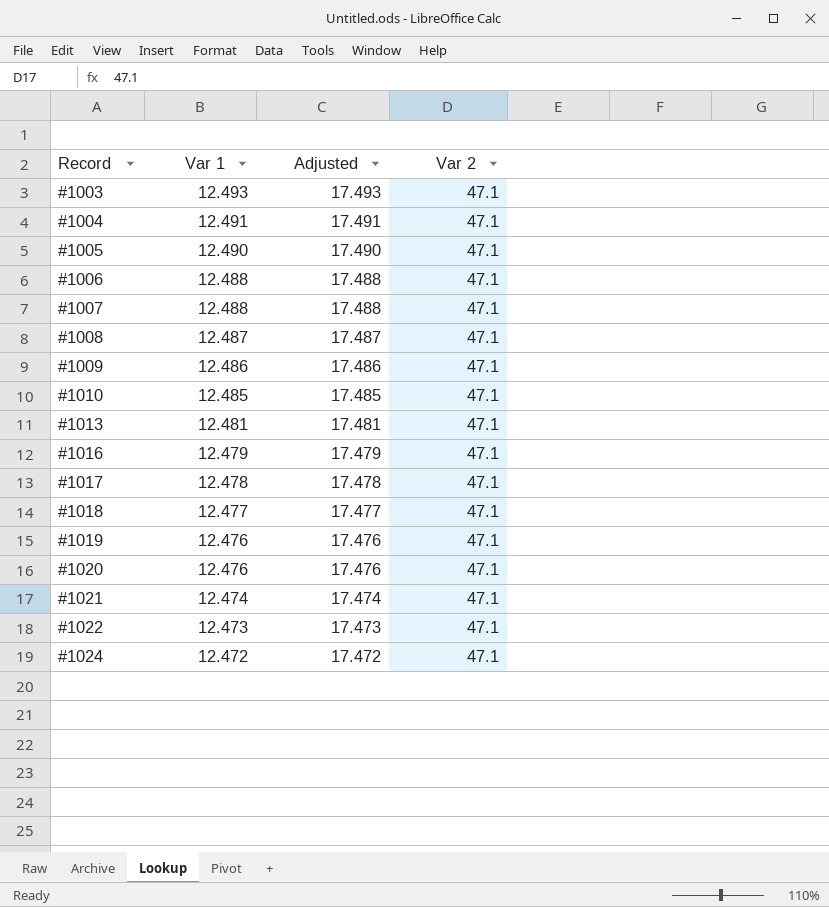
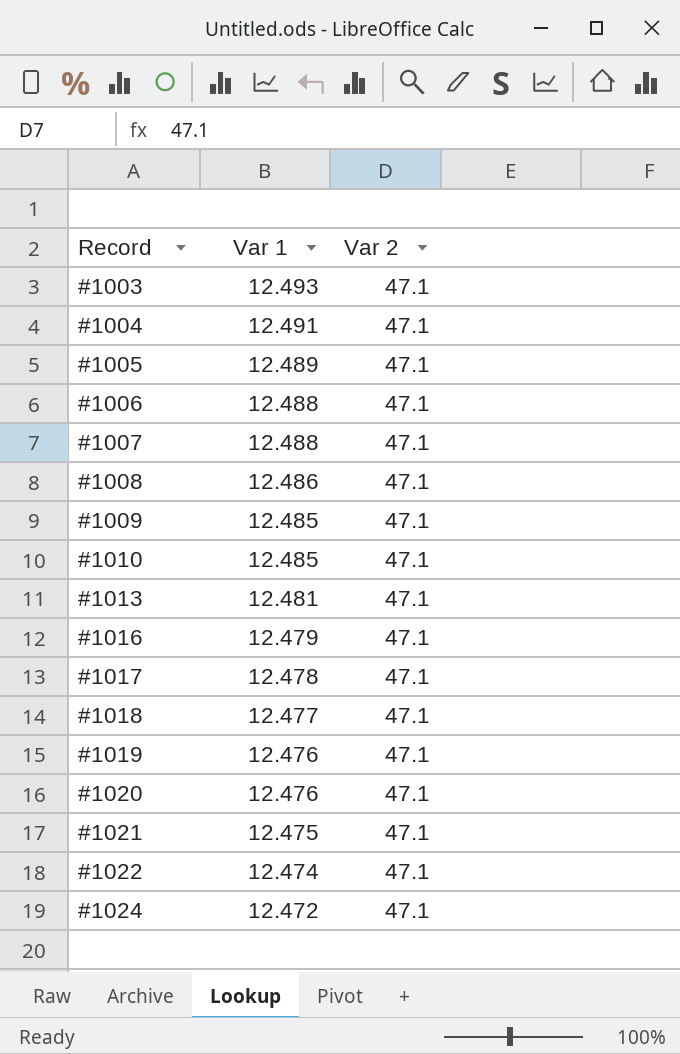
column Adjusted | formula: [Var 1] + 5 -> none
#1005 | Var 1: 12.490 -> 12.489
#1008 | Var 1: 12.487 -> 12.486
#1009 | Var 1: 12.486 -> 12.485
#1021 | Var 1: 12.474 -> 12.475
#1022 | Var 1: 12.473 -> 12.474

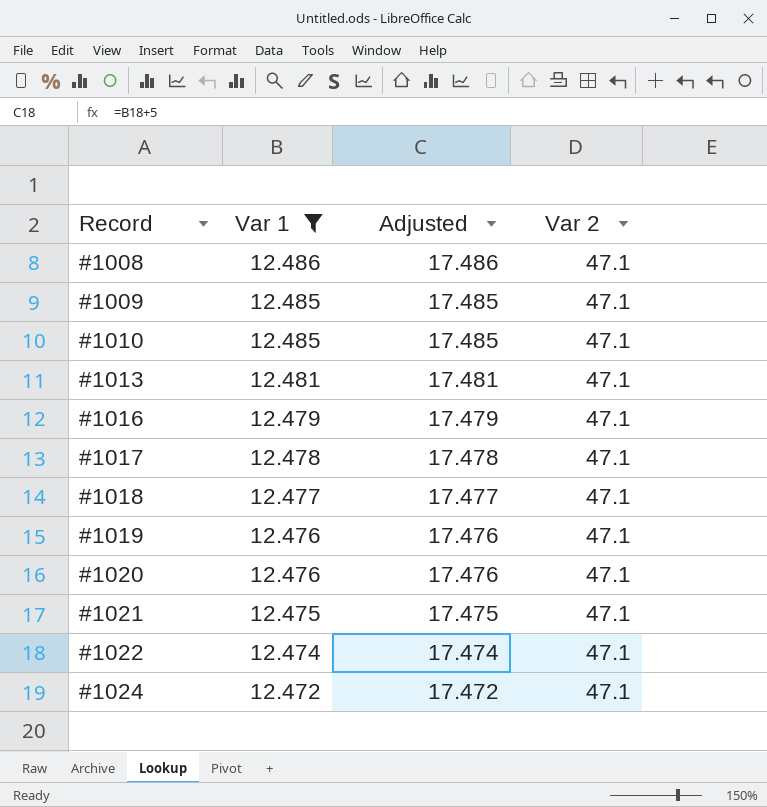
filter: none -> Var 1 <= 12.486
column Adjusted | formula: none -> [Var 1] + 5

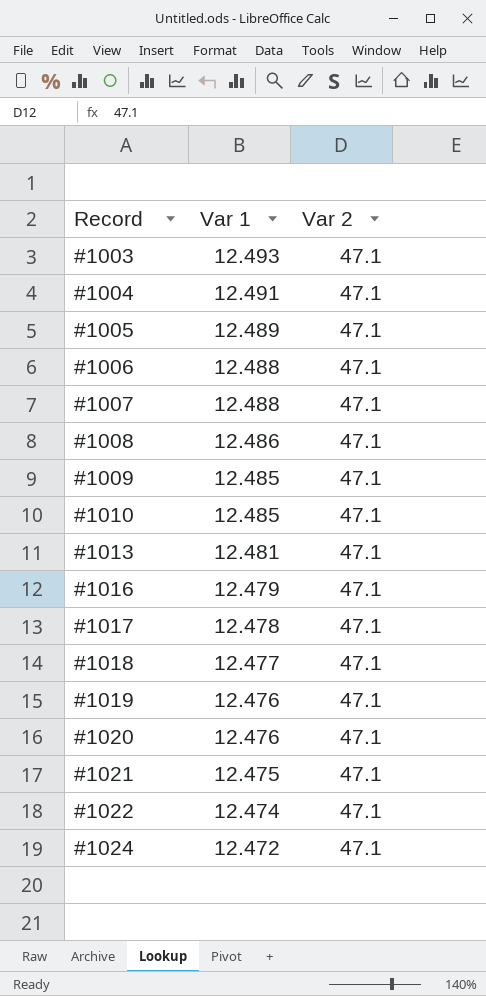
filter: Var 1 <= 12.486 -> none
column Adjusted | formula: [Var 1] + 5 -> none

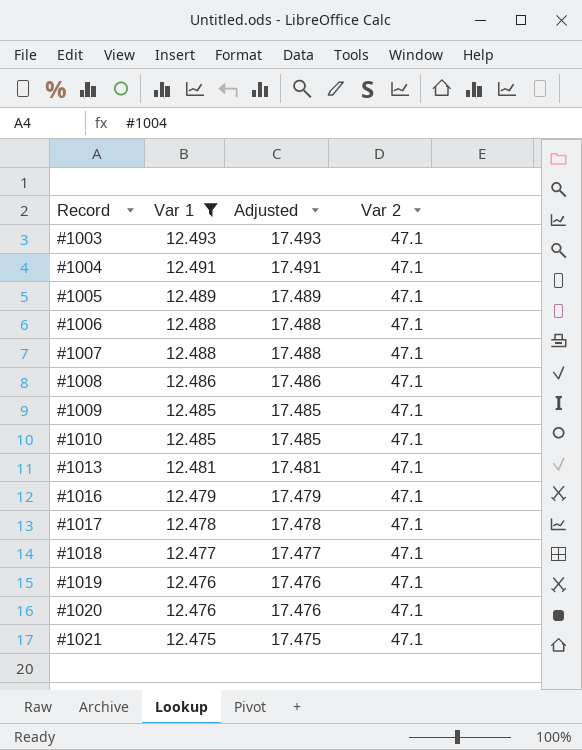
filter: none -> Var 1 >= 12.475
column Adjusted | formula: none -> [Var 1] + 5

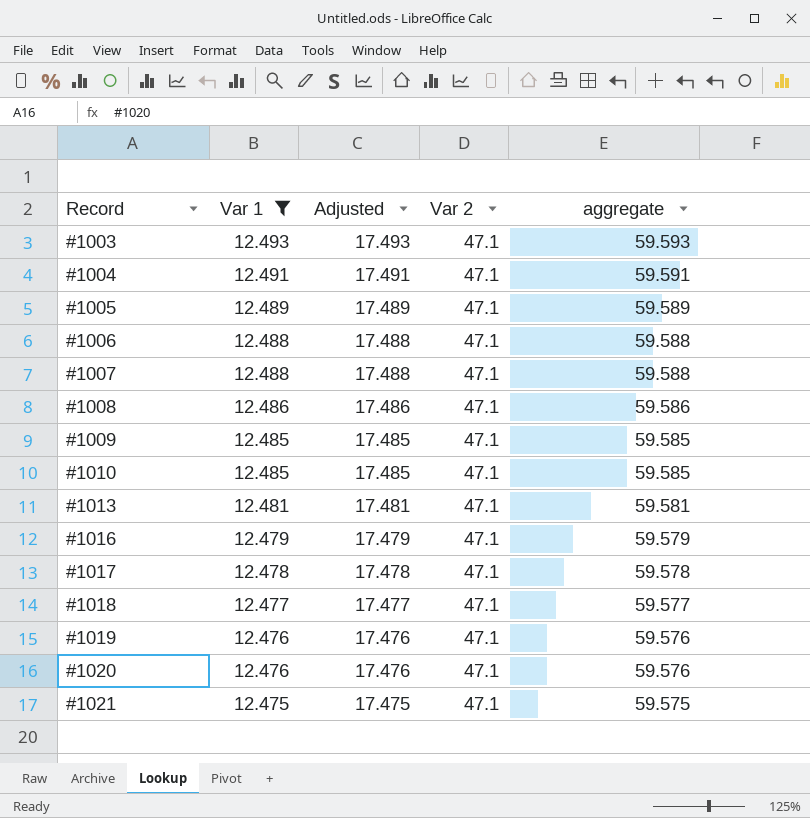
column aggregate | formula: none -> [Var 1] + [Var 2]

